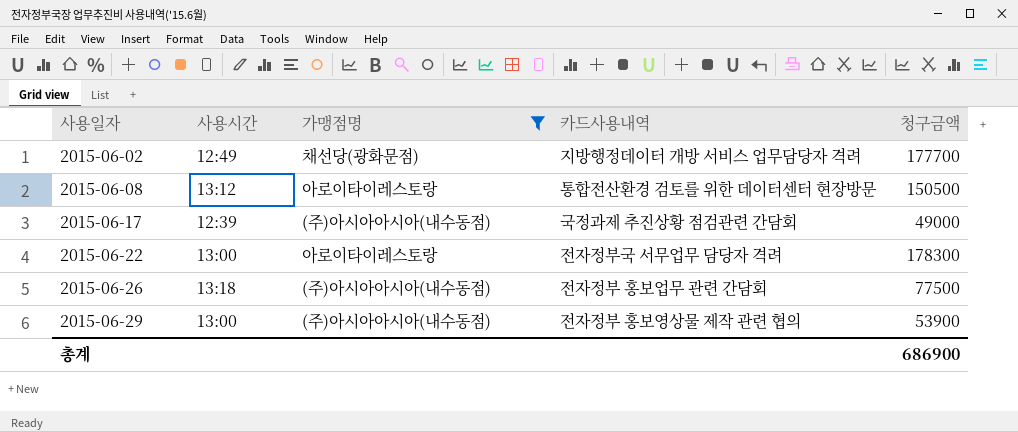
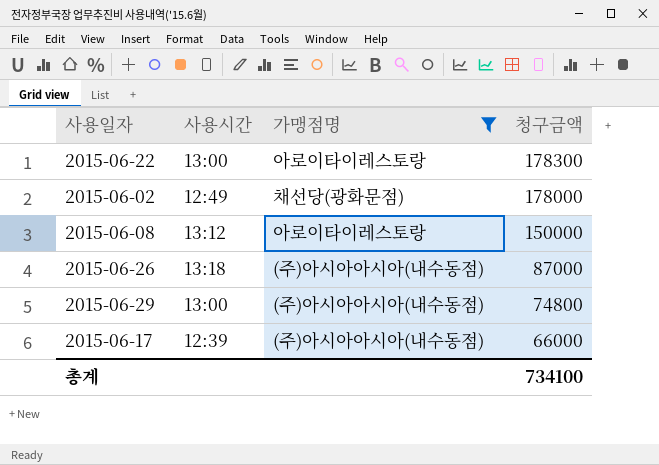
row order: 사용일자 ascending -> 청구금액 descending
column 카드사용내역 | position: 4 -> none
2015-06-02 | 청구금액: 177700 -> 178000
2015-06-08 | 청구금액: 150500 -> 150000
2015-06-26 | 청구금액: 77500 -> 87000
2015-06-29 | 청구금액: 53900 -> 74800
2015-06-17 | 청구금액: 49000 -> 66000
총계 | 청구금액: 686900 -> 734100

